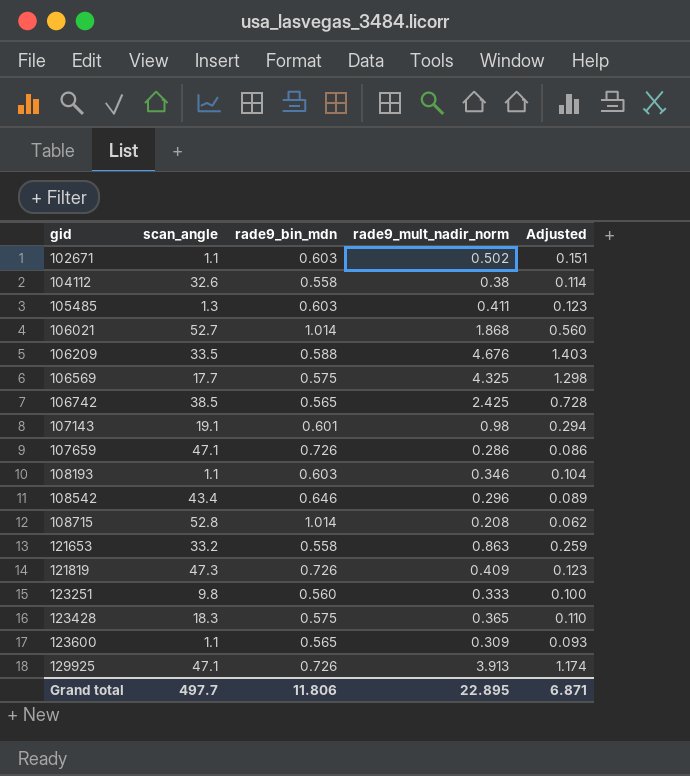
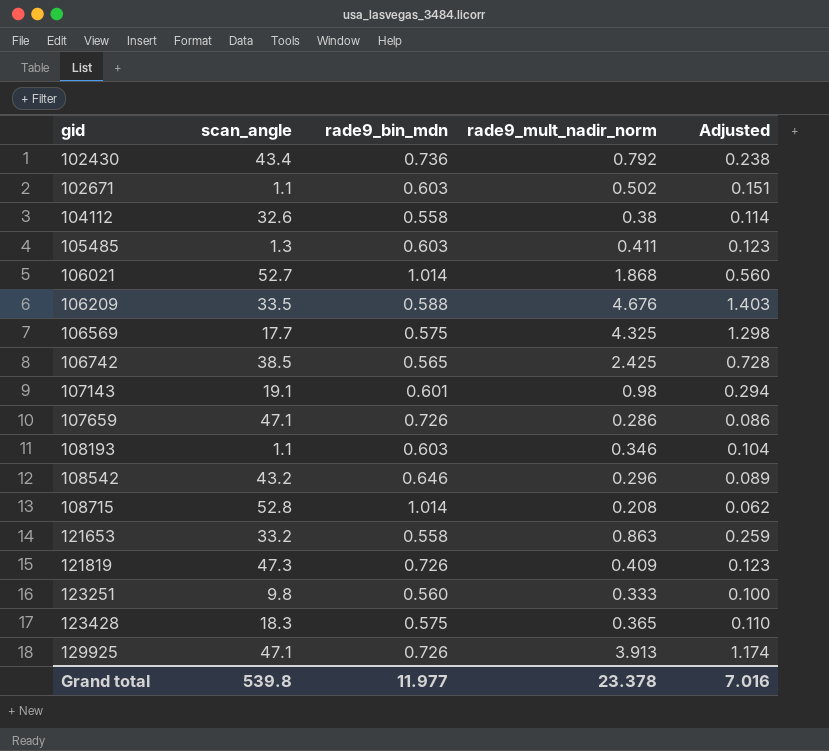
row 123600: 1.1 | 0.565 | 0.309 | 0.093 -> none
row 102430: none -> 43.4 | 0.736 | 0.792 | 0.238
108542 | scan_angle: 43.4 -> 43.2
Grand total | scan_angle: 497.7 -> 539.8
Grand total | rade9_bin_mdn: 11.806 -> 11.977
Grand total | rade9_mult_nadir_norm: 22.895 -> 23.378
Grand total | Adjusted: 6.871 -> 7.016

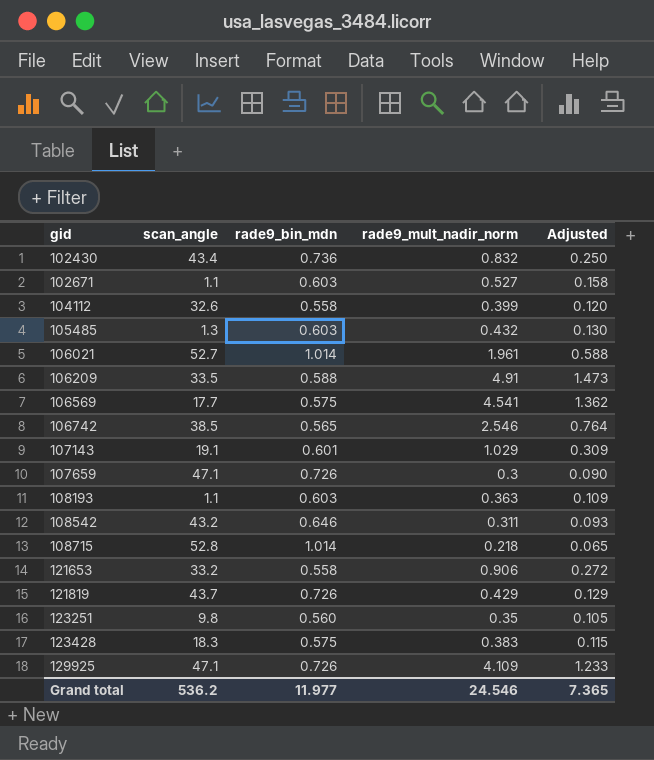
102430 | rade9_mult_nadir_norm: 0.792 -> 0.832
102430 | Adjusted: 0.238 -> 0.250
102671 | rade9_mult_nadir_norm: 0.502 -> 0.527
102671 | Adjusted: 0.151 -> 0.158
104112 | rade9_mult_nadir_norm: 0.38 -> 0.399
104112 | Adjusted: 0.114 -> 0.120
105485 | rade9_mult_nadir_norm: 0.411 -> 0.432
105485 | Adjusted: 0.123 -> 0.130
106021 | rade9_mult_nadir_norm: 1.868 -> 1.961
106021 | Adjusted: 0.560 -> 0.588
106209 | rade9_mult_nadir_norm: 4.676 -> 4.91
106209 | Adjusted: 1.403 -> 1.473
106569 | rade9_mult_nadir_norm: 4.325 -> 4.541
106569 | Adjusted: 1.298 -> 1.362
106742 | rade9_mult_nadir_norm: 2.425 -> 2.546
106742 | Adjusted: 0.728 -> 0.764
107143 | rade9_mult_nadir_norm: 0.98 -> 1.029
107143 | Adjusted: 0.294 -> 0.309
107659 | rade9_mult_nadir_norm: 0.286 -> 0.3
107659 | Adjusted: 0.086 -> 0.090
108193 | rade9_mult_nadir_norm: 0.346 -> 0.363
108193 | Adjusted: 0.104 -> 0.109
108542 | rade9_mult_nadir_norm: 0.296 -> 0.311
108542 | Adjusted: 0.089 -> 0.093
108715 | rade9_mult_nadir_norm: 0.208 -> 0.218
108715 | Adjusted: 0.062 -> 0.065
121653 | rade9_mult_nadir_norm: 0.863 -> 0.906
121653 | Adjusted: 0.259 -> 0.272
121819 | scan_angle: 47.3 -> 43.7
121819 | rade9_mult_nadir_norm: 0.409 -> 0.429
121819 | Adjusted: 0.123 -> 0.129
123251 | rade9_mult_nadir_norm: 0.333 -> 0.35
123251 | Adjusted: 0.100 -> 0.105
123428 | rade9_mult_nadir_norm: 0.365 -> 0.383
123428 | Adjusted: 0.110 -> 0.115
129925 | rade9_mult_nadir_norm: 3.913 -> 4.109
129925 | Adjusted: 1.174 -> 1.233
Grand total | scan_angle: 539.8 -> 536.2
Grand total | rade9_mult_nadir_norm: 23.378 -> 24.546
Grand total | Adjusted: 7.016 -> 7.365

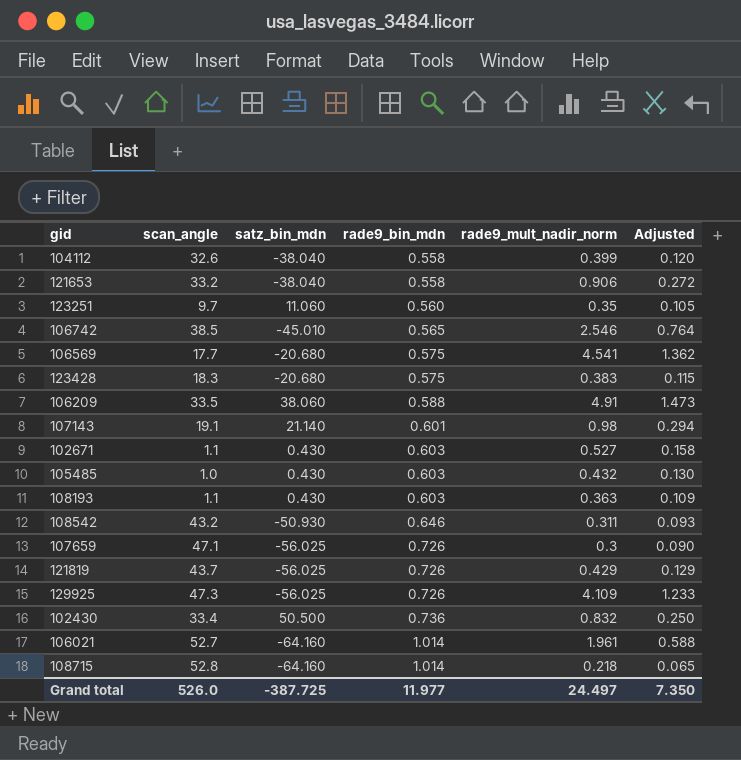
row order: gid ascending -> rade9_bin_mdn ascending
column satz_bin_mdn | position: none -> 3
123251 | scan_angle: 9.8 -> 9.7
107143 | rade9_mult_nadir_norm: 1.029 -> 0.98
107143 | Adjusted: 0.309 -> 0.294
105485 | scan_angle: 1.3 -> 1.0
129925 | scan_angle: 47.1 -> 47.3
102430 | scan_angle: 43.4 -> 33.4
Grand total | scan_angle: 536.2 -> 526.0
Grand total | rade9_mult_nadir_norm: 24.546 -> 24.497
Grand total | Adjusted: 7.365 -> 7.350

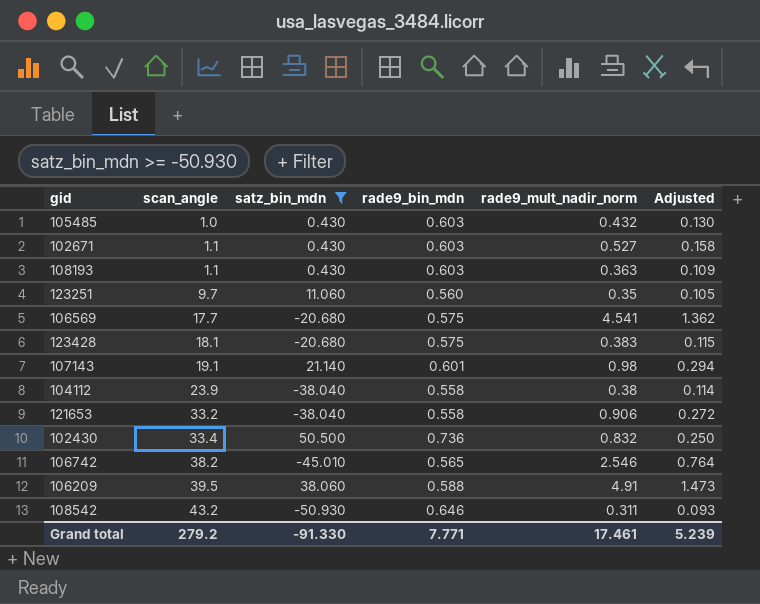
filter: none -> satz_bin_mdn >= -50.930
row order: rade9_bin_mdn ascending -> scan_angle ascending
123428 | scan_angle: 18.3 -> 18.1
104112 | scan_angle: 32.6 -> 23.9
104112 | rade9_mult_nadir_norm: 0.399 -> 0.38
104112 | Adjusted: 0.120 -> 0.114
106742 | scan_angle: 38.5 -> 38.2
106209 | scan_angle: 33.5 -> 39.5
Grand total | scan_angle: 526.0 -> 279.2
Grand total | satz_bin_mdn: -387.725 -> -91.330
Grand total | rade9_bin_mdn: 11.977 -> 7.771
Grand total | rade9_mult_nadir_norm: 24.497 -> 17.461
Grand total | Adjusted: 7.350 -> 5.239

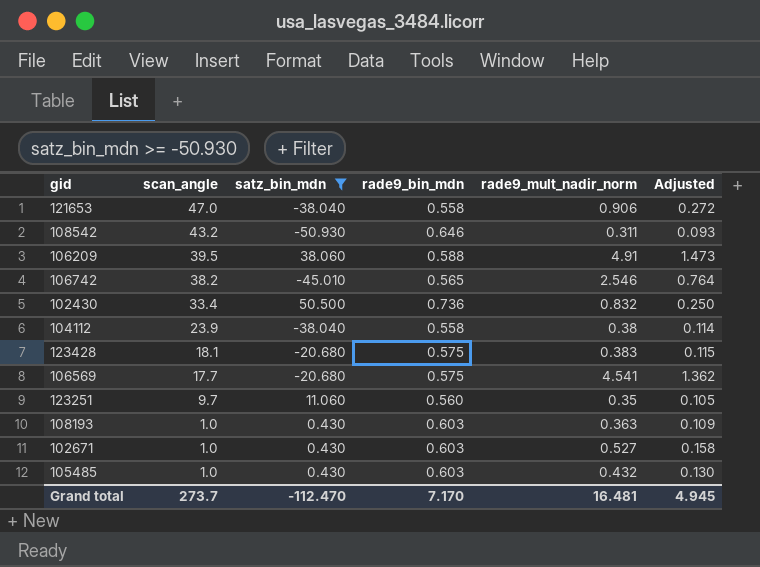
row order: scan_angle ascending -> scan_angle descending
row 107143: 19.1 | 21.140 | 0.601 | 0.98 | 0.294 -> none
121653 | scan_angle: 33.2 -> 47.0
108193 | scan_angle: 1.1 -> 1.0
102671 | scan_angle: 1.1 -> 1.0
Grand total | scan_angle: 279.2 -> 273.7
Grand total | satz_bin_mdn: -91.330 -> -112.470
Grand total | rade9_bin_mdn: 7.771 -> 7.170
Grand total | rade9_mult_nadir_norm: 17.461 -> 16.481
Grand total | Adjusted: 5.239 -> 4.945

